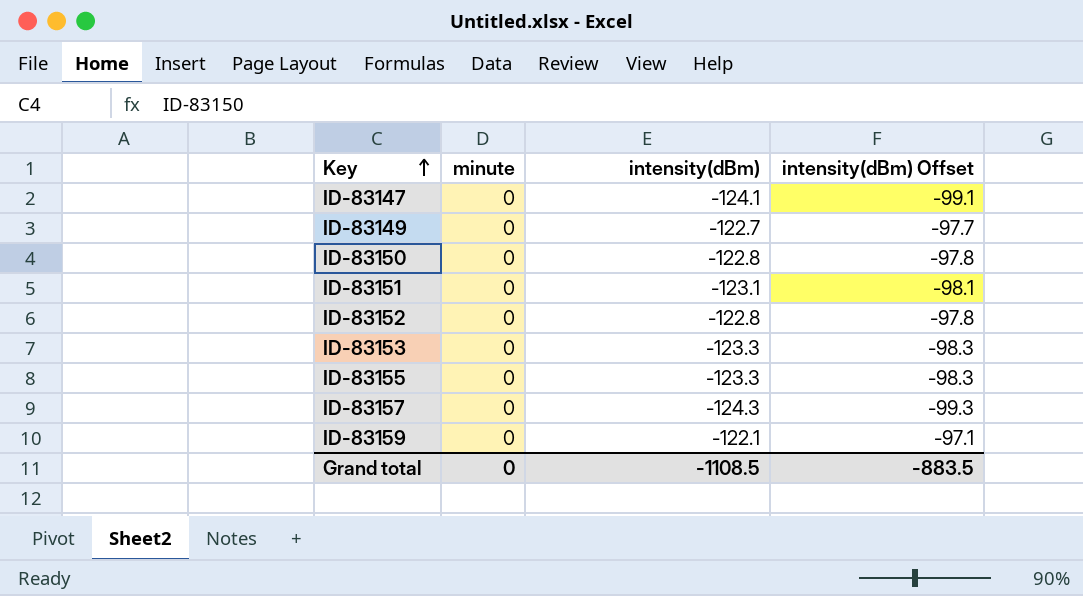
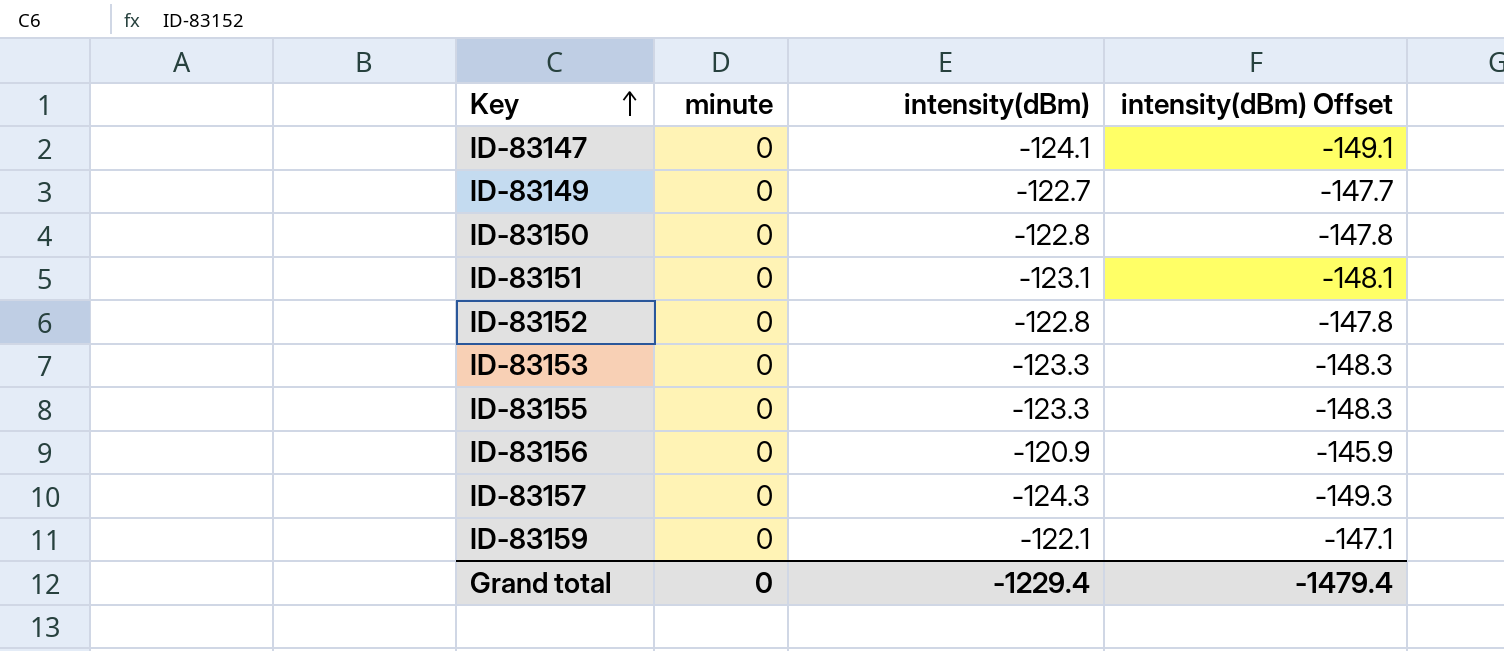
column intensity(dBm) Offset | formula: [intensity(dBm)] + 25 -> [intensity(dBm)] - 25
row ID-83156: none -> 0 | -120.9 | -145.9
Grand total | intensity(dBm): -1108.5 -> -1229.4
Grand total | intensity(dBm) Offset: -883.5 -> -1479.4

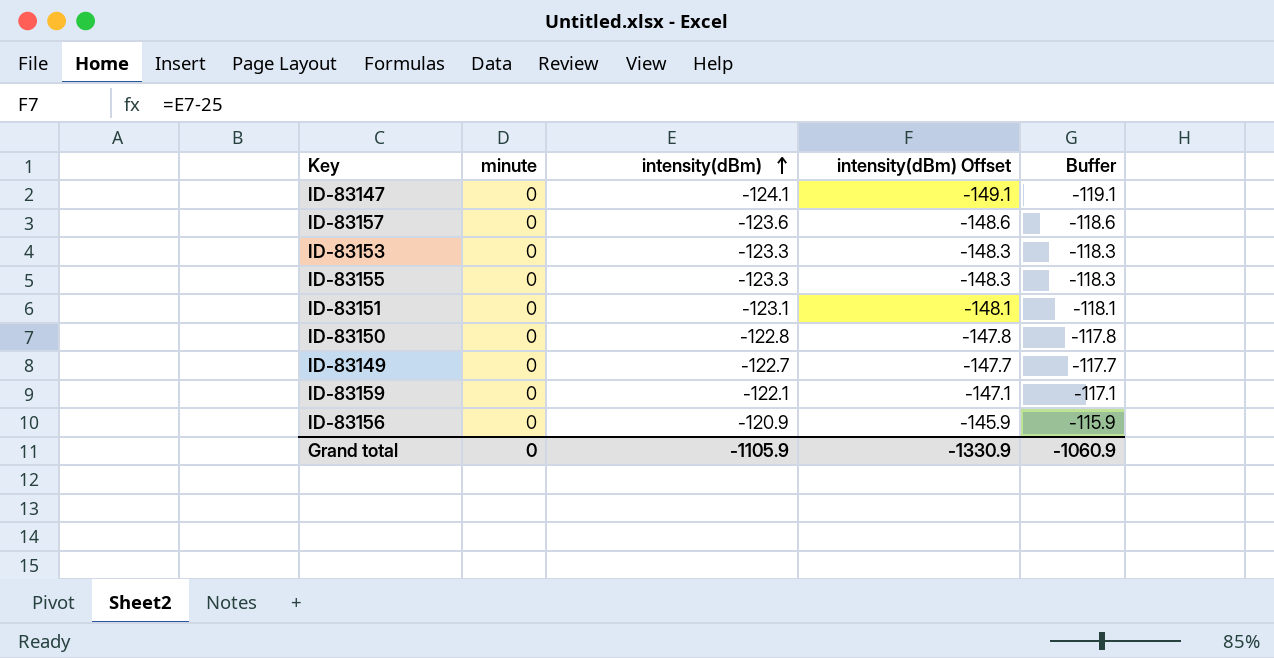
row order: Key ascending -> intensity(dBm) ascending
column Buffer | formula: none -> [intensity(dBm)] + 5
row ID-83152: 0 | -122.8 | -147.8 -> none
ID-83157 | intensity(dBm): -124.3 -> -123.6
ID-83157 | intensity(dBm) Offset: -149.3 -> -148.6
Grand total | intensity(dBm): -1229.4 -> -1105.9
Grand total | intensity(dBm) Offset: -1479.4 -> -1330.9

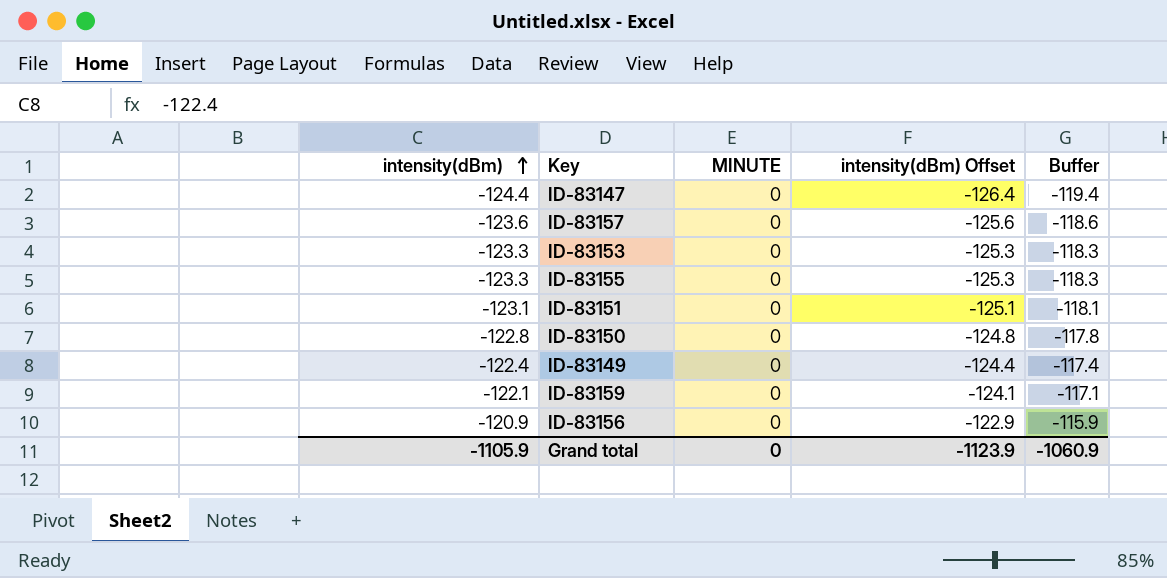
column intensity(dBm) | position: 3 -> 1
column name: minute -> MINUTE
column intensity(dBm) Offset | formula: [intensity(dBm)] - 25 -> [intensity(dBm)] - 2
ID-83147 | intensity(dBm): -124.1 -> -124.4
ID-83147 | Buffer: -119.1 -> -119.4
ID-83149 | intensity(dBm): -122.7 -> -122.4
ID-83149 | Buffer: -117.7 -> -117.4
Grand total | intensity(dBm) Offset: -1330.9 -> -1123.9

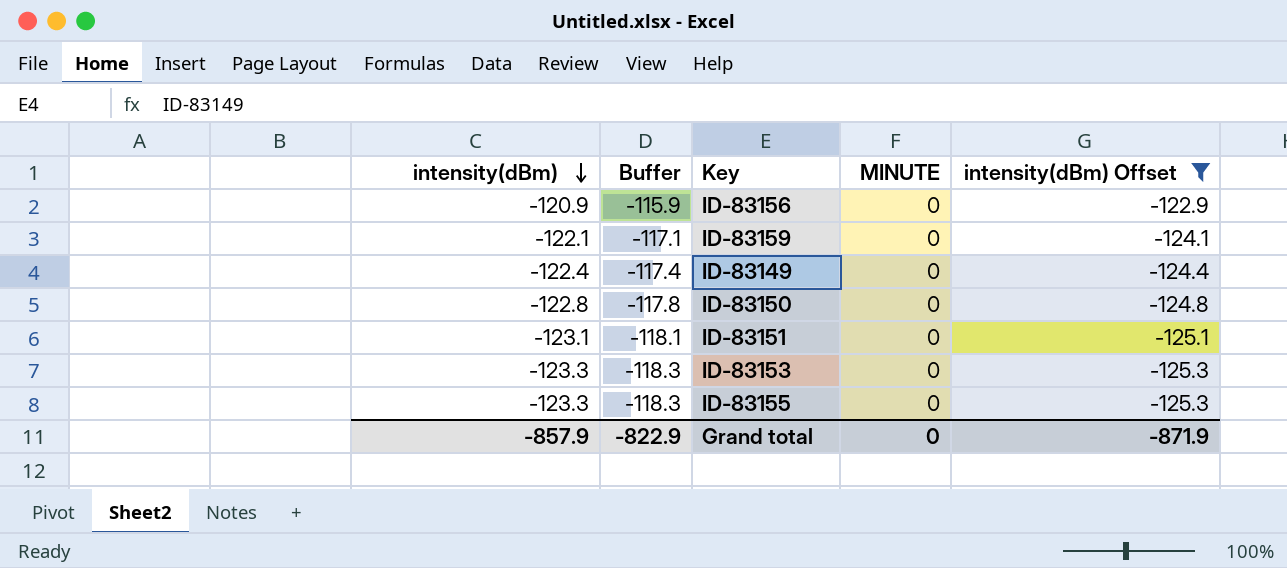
filter: none -> intensity(dBm) Offset >= -125.3
row order: intensity(dBm) ascending -> intensity(dBm) descending
column Buffer | position: 5 -> 2
Grand total | intensity(dBm): -1105.9 -> -857.9
Grand total | Buffer: -1060.9 -> -822.9
Grand total | intensity(dBm) Offset: -1123.9 -> -871.9

